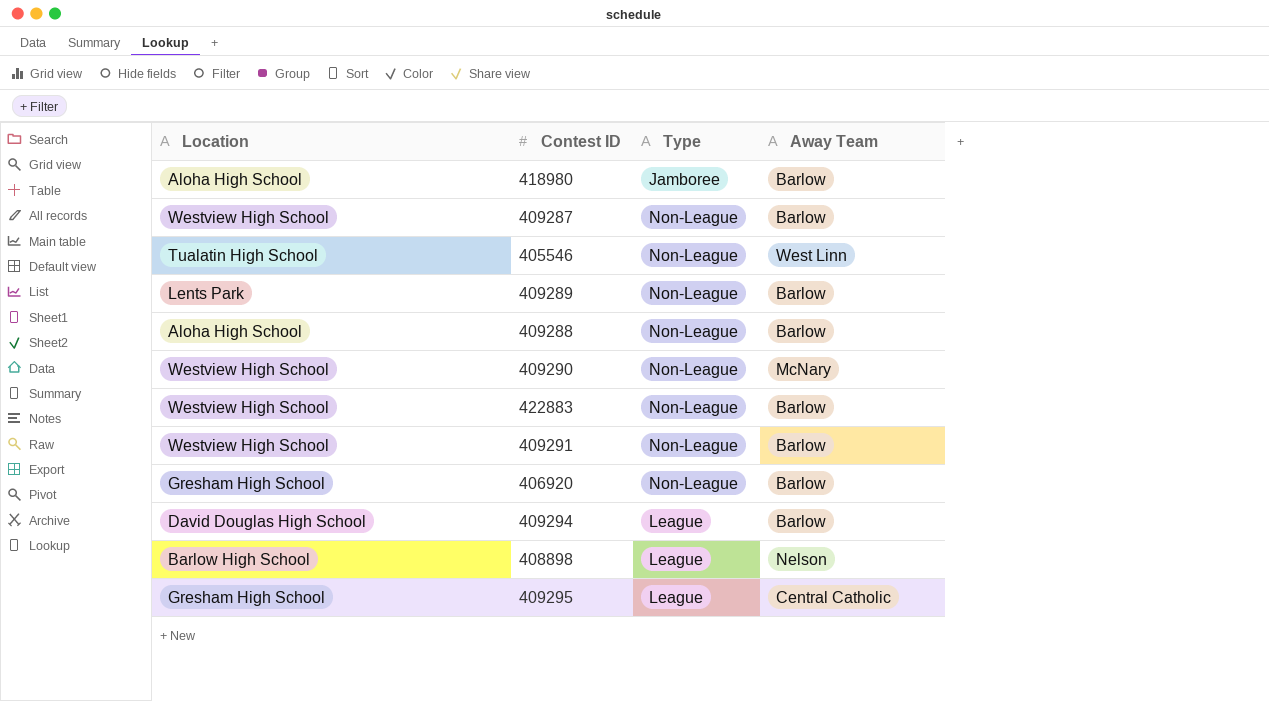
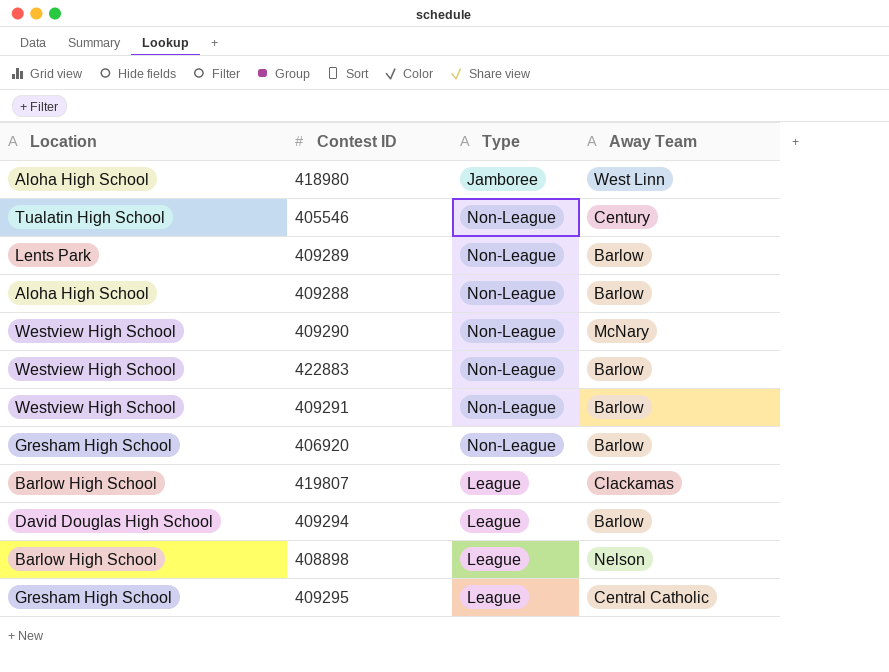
row 409287: Westview High School | Non-League | Barlow -> none
418980 | Away Team: Barlow -> West Linn
405546 | Away Team: West Linn -> Century
row 419807: none -> Barlow High School | League | Clackamas

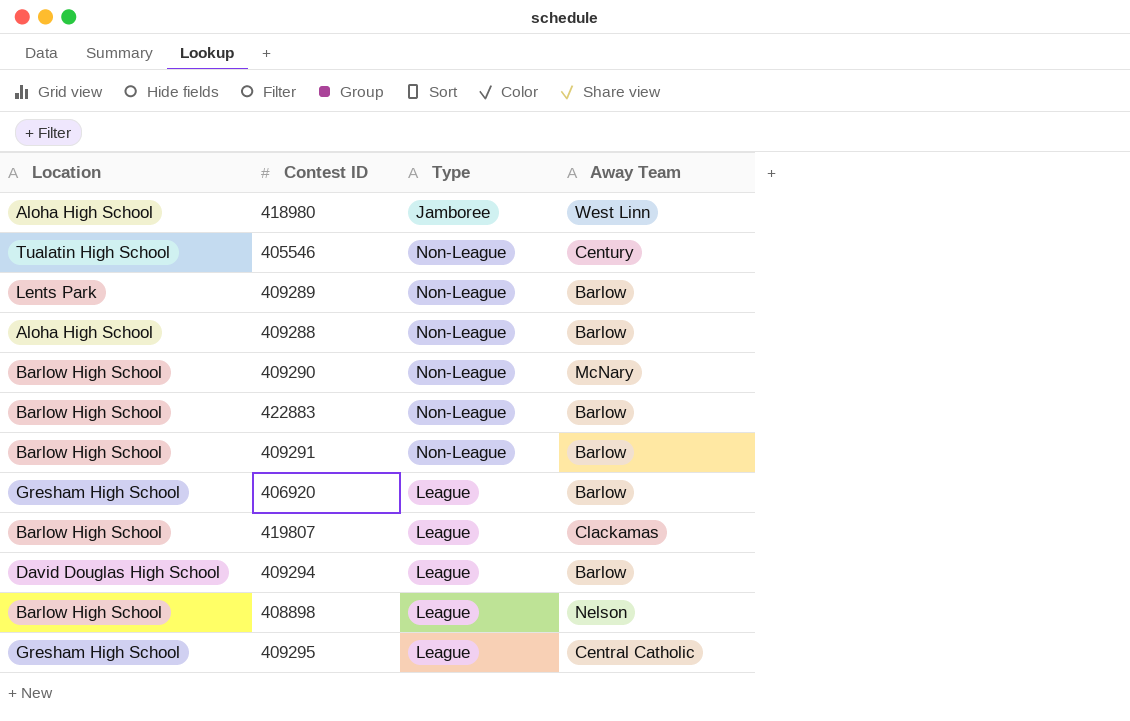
409290 | Location: Westview High School -> Barlow High School
422883 | Location: Westview High School -> Barlow High School
409291 | Location: Westview High School -> Barlow High School
406920 | Type: Non-League -> League

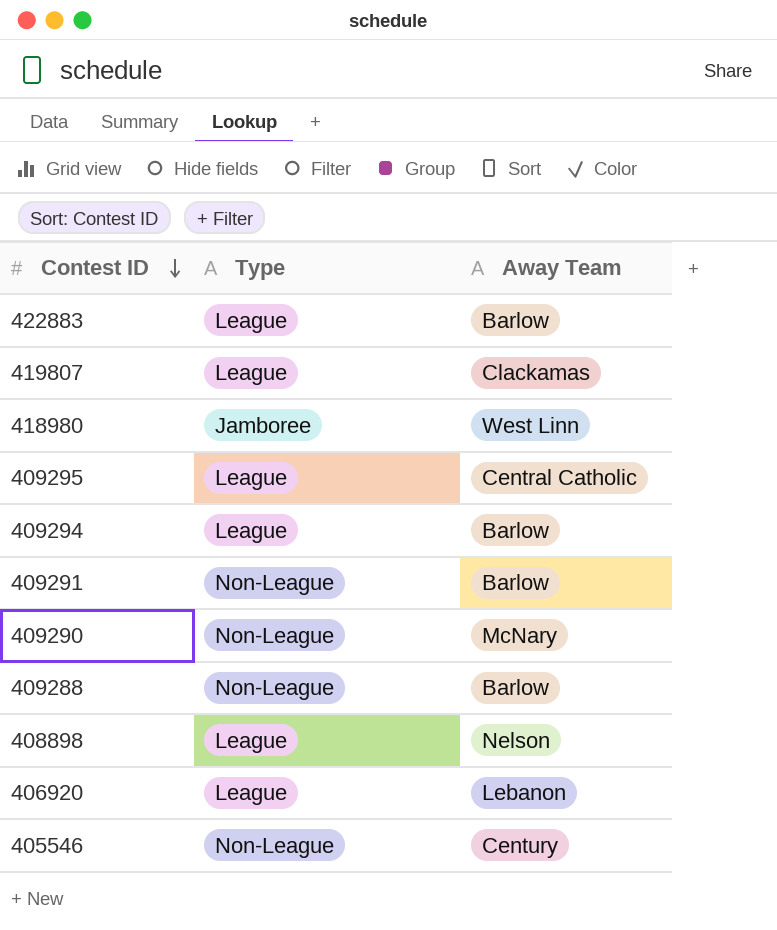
row order: none -> Contest ID descending
column Location | position: 1 -> none
row 409289: Lents Park | Non-League | Barlow -> none
422883 | Type: Non-League -> League
406920 | Away Team: Barlow -> Lebanon

